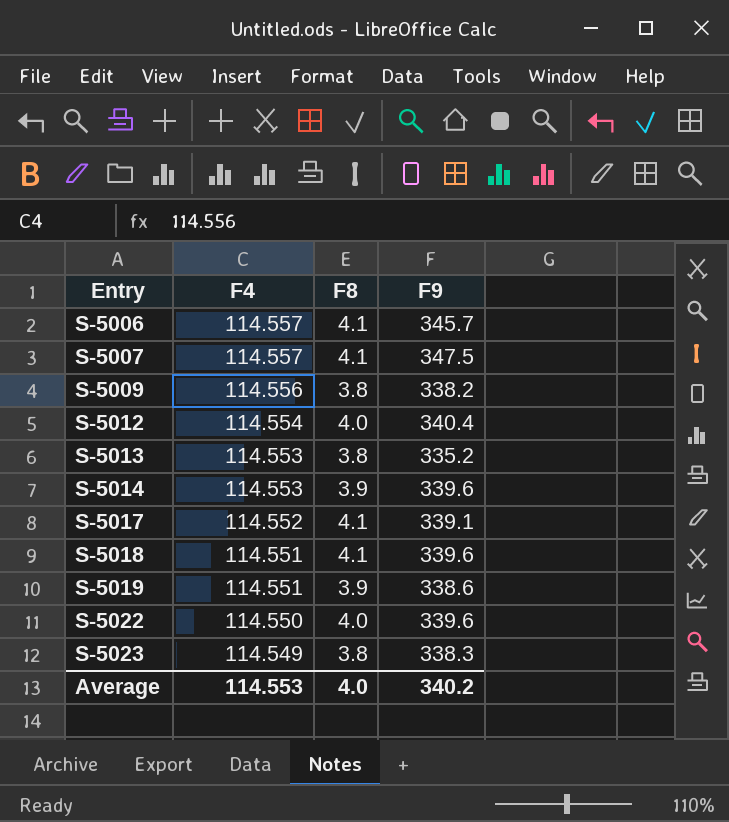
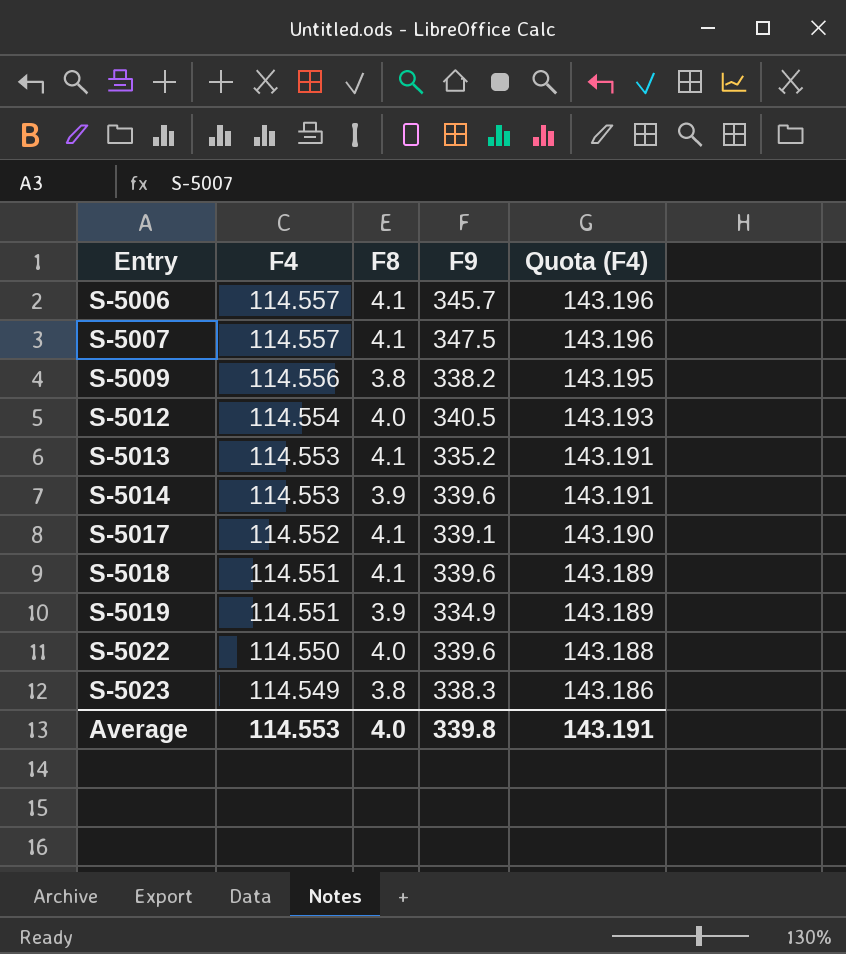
column Quota (F4) | formula: none -> [F4] * 1.25
S-5012 | F9: 340.4 -> 340.5
S-5013 | F8: 3.8 -> 4.1
S-5019 | F9: 338.6 -> 334.9
Average | F9: 340.2 -> 339.8

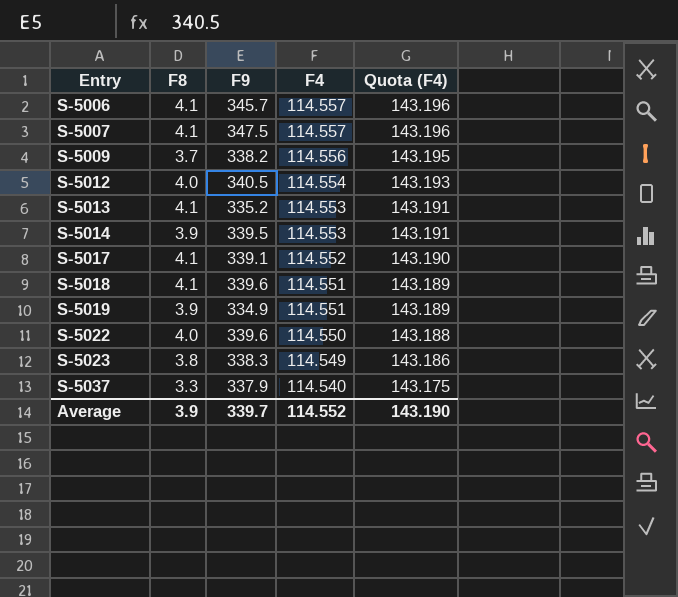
column F4 | position: 2 -> 4
S-5009 | F8: 3.8 -> 3.7
S-5014 | F9: 339.6 -> 339.5
row S-5037: none -> 3.3 | 337.9 | 114.540 | 143.175
Average | F8: 4.0 -> 3.9
Average | F9: 339.8 -> 339.7
Average | F4: 114.553 -> 114.552
Average | Quota (F4): 143.191 -> 143.190

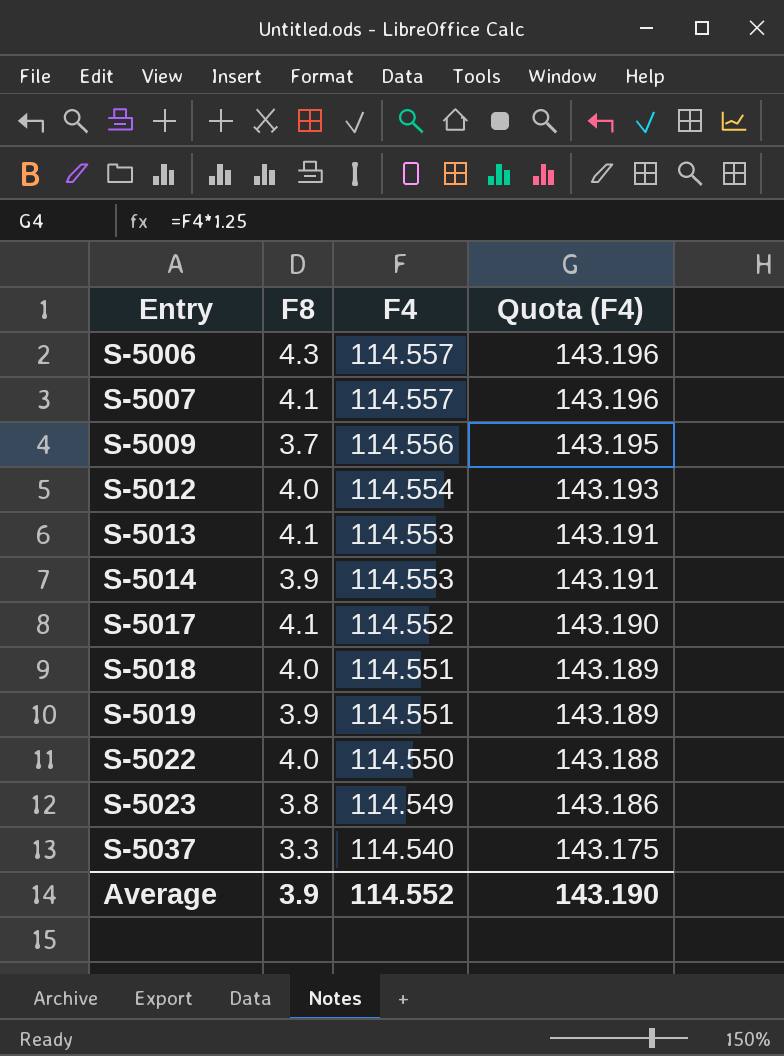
column F9 | position: 3 -> none
S-5006 | F8: 4.1 -> 4.3
S-5018 | F8: 4.1 -> 4.0

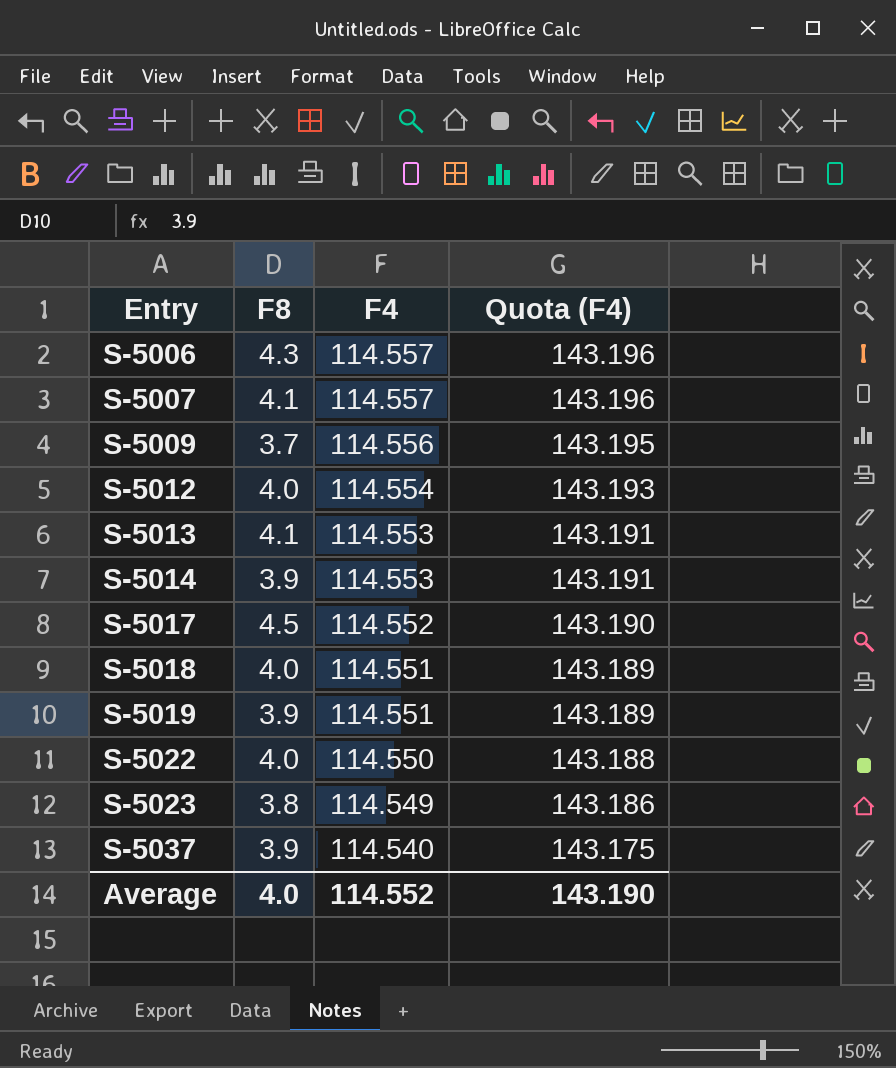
S-5017 | F8: 4.1 -> 4.5
S-5037 | F8: 3.3 -> 3.9
Average | F8: 3.9 -> 4.0

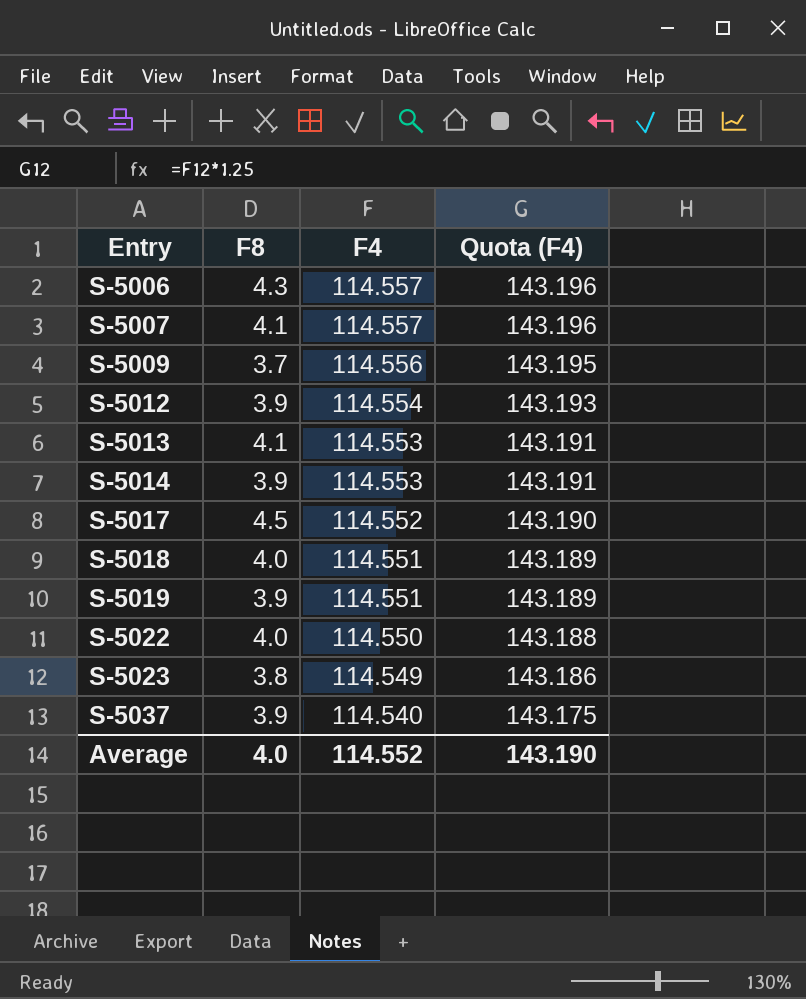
S-5012 | F8: 4.0 -> 3.9

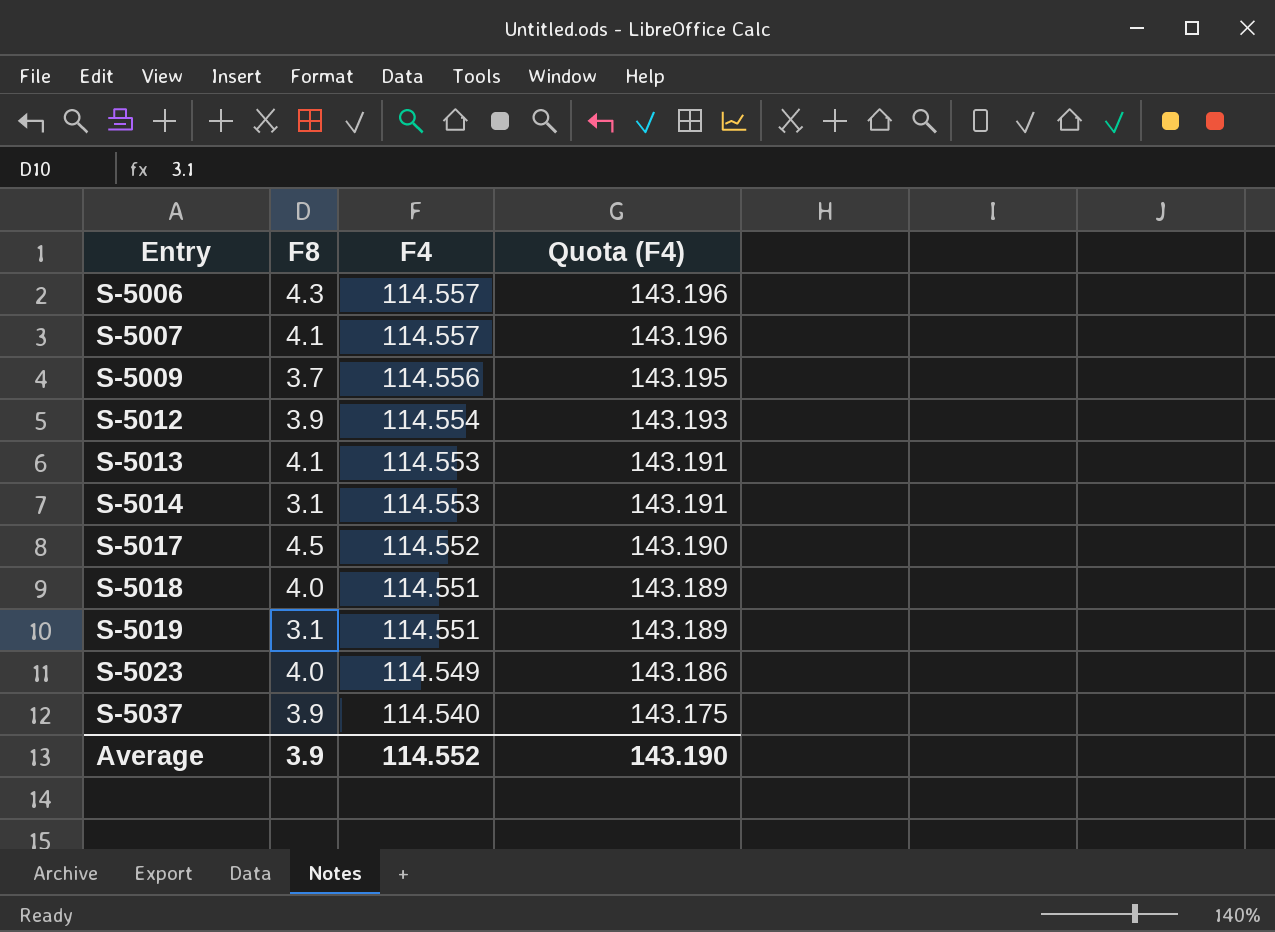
row S-5022: 4.0 | 114.550 | 143.188 -> none
S-5014 | F8: 3.9 -> 3.1
S-5019 | F8: 3.9 -> 3.1
S-5023 | F8: 3.8 -> 4.0
Average | F8: 4.0 -> 3.9

